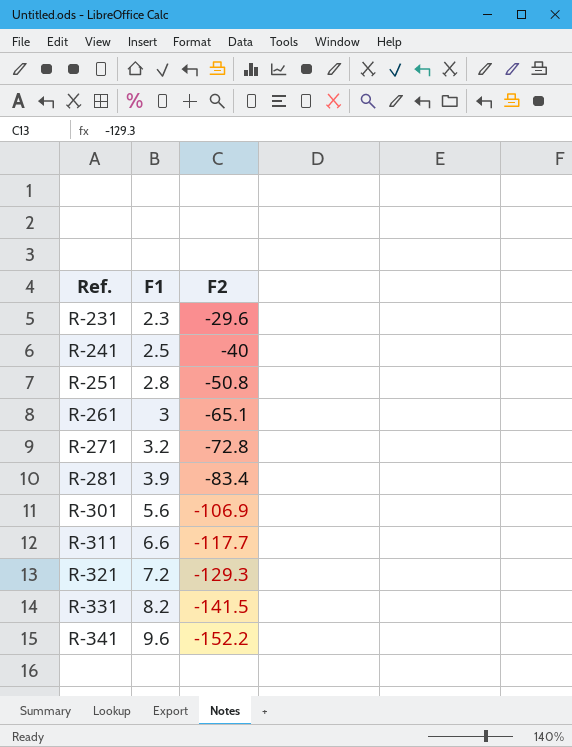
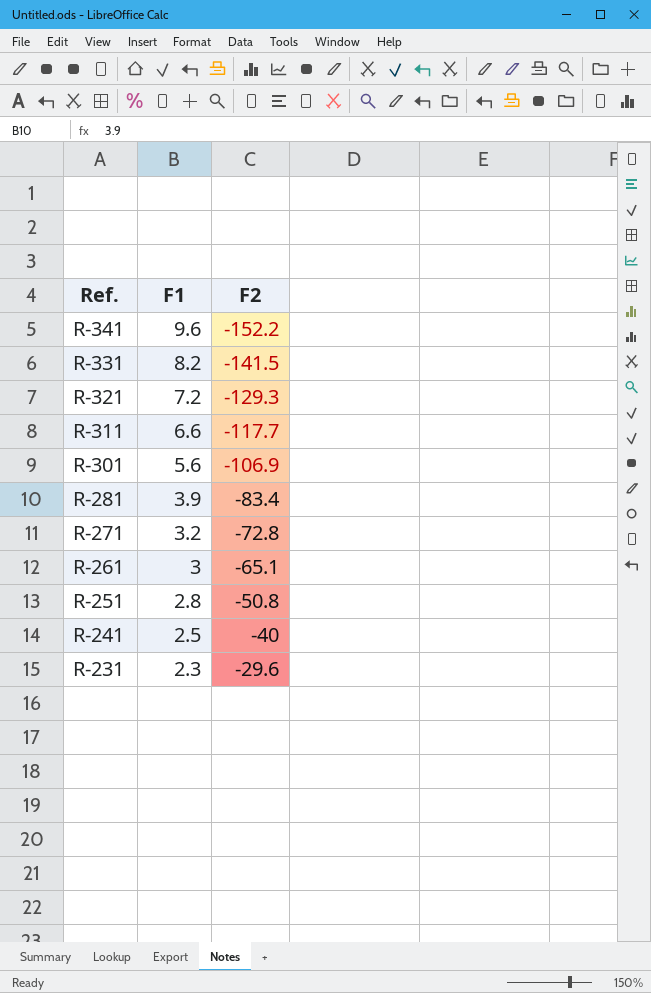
row order: Ref. ascending -> Ref. descending

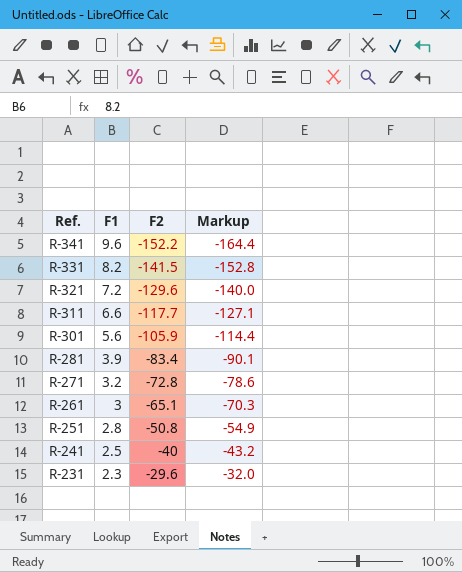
column Markup | formula: none -> [F2] * 1.08
R-321 | F2: -129.3 -> -129.6
R-301 | F2: -106.9 -> -105.9

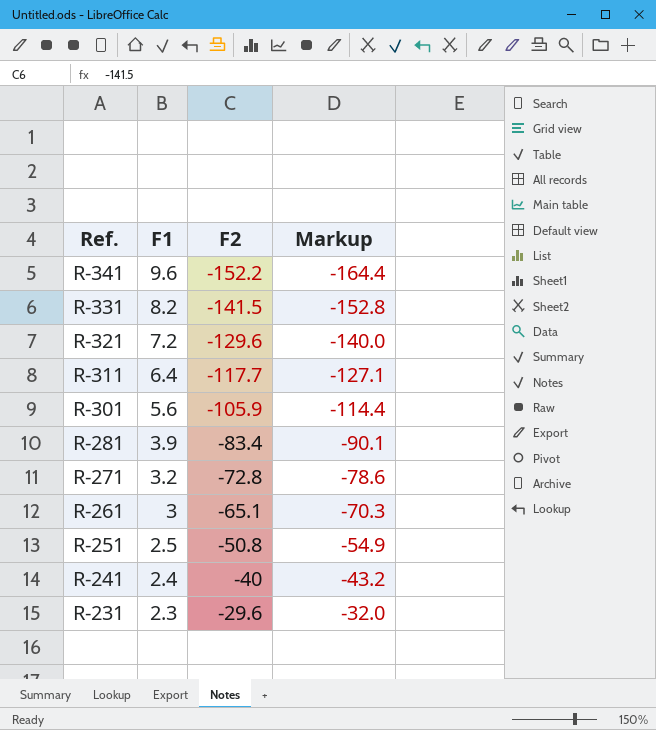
R-311 | F1: 6.6 -> 6.4
R-251 | F1: 2.8 -> 2.5
R-241 | F1: 2.5 -> 2.4

